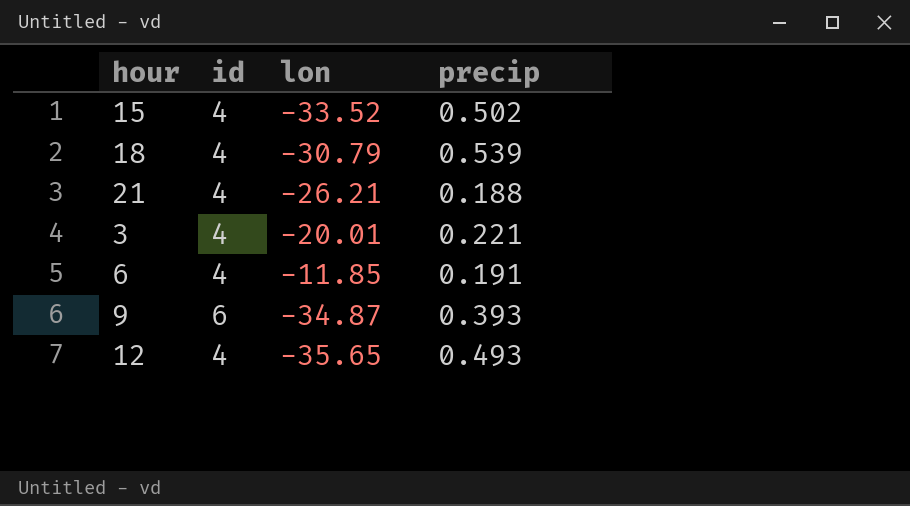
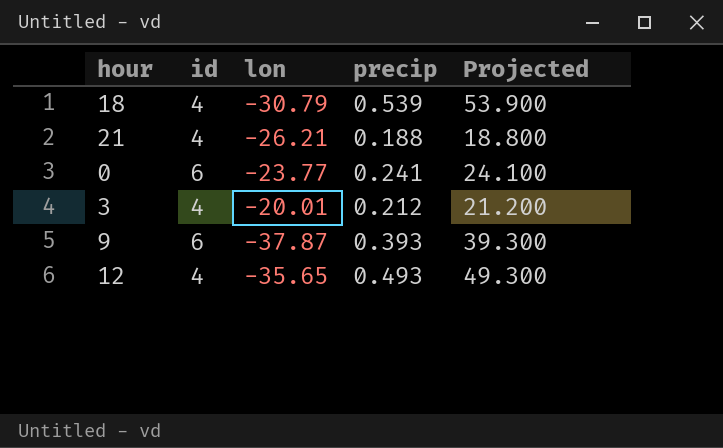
column Projected | formula: none -> [precip] * 100
row 15: 4 | -33.52 | 0.502 -> none
row 6: 4 | -11.85 | 0.191 -> none
row 0: none -> 6 | -23.77 | 0.241 | 24.100
3 | precip: 0.221 -> 0.212
9 | lon: -34.87 -> -37.87

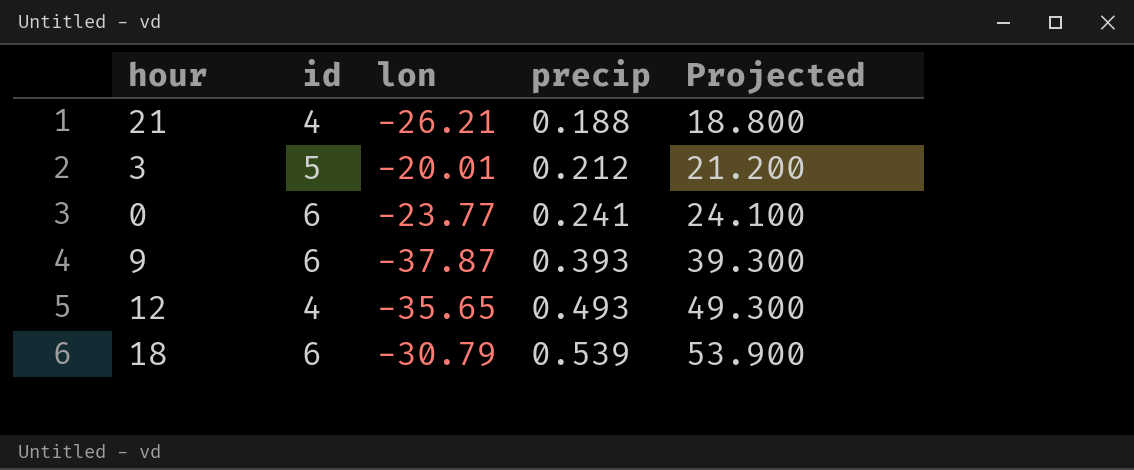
row order: none -> precip ascending
3 | id: 4 -> 5
18 | id: 4 -> 6

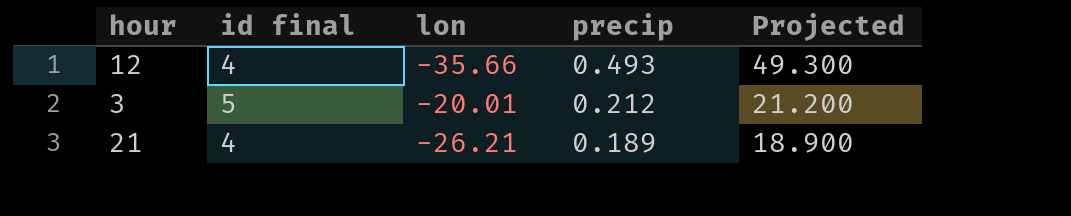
row order: precip ascending -> precip descending
column name: id -> id final
row 0: 6 | -23.77 | 0.241 | 24.100 -> none
row 9: 6 | -37.87 | 0.393 | 39.300 -> none
row 18: 6 | -30.79 | 0.539 | 53.900 -> none
12 | lon: -35.65 -> -35.66
21 | precip: 0.188 -> 0.189
21 | Projected: 18.800 -> 18.900

